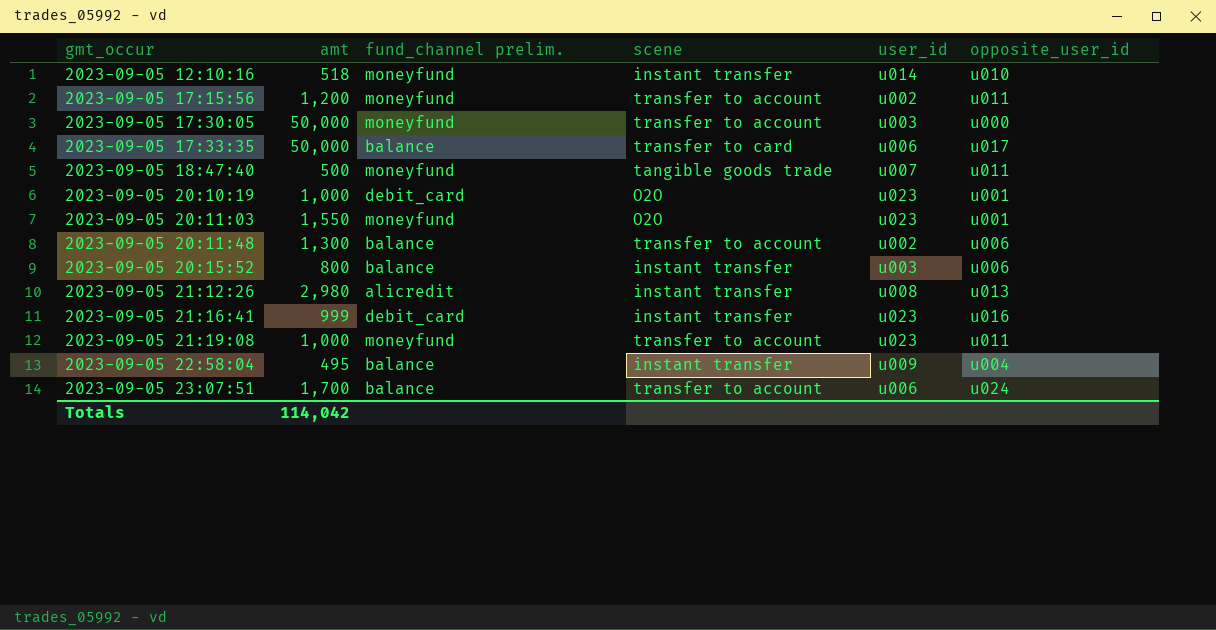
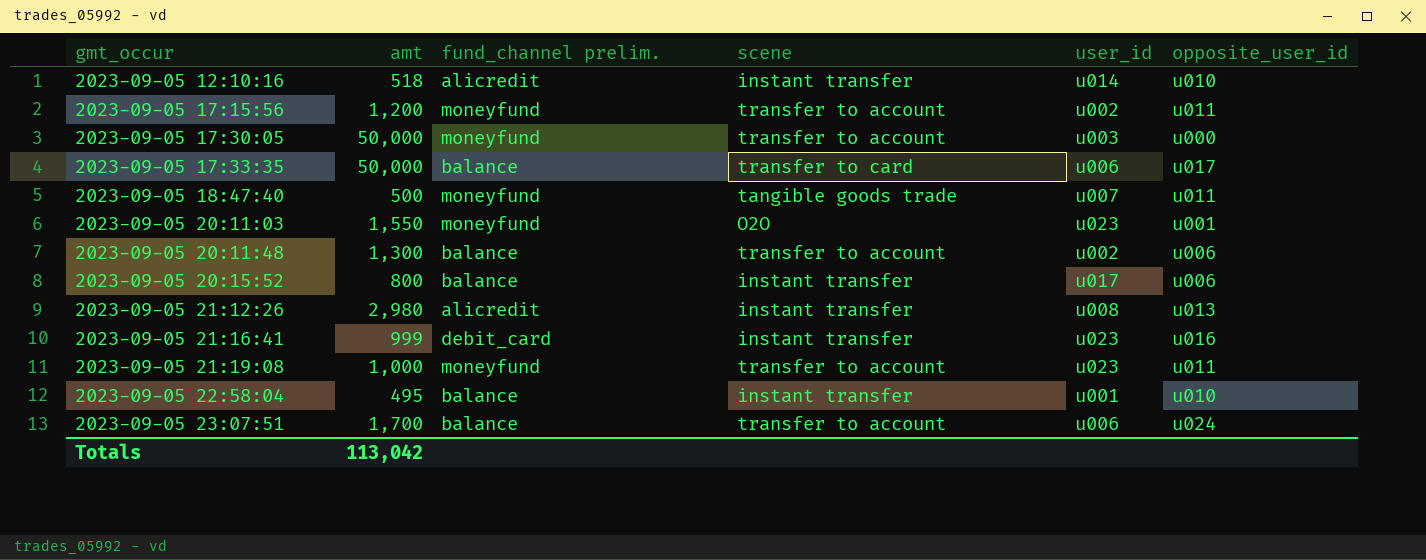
row 2023-09-05 20:10:19: 1,000 | debit_card | O2O | u023 | u001 -> none
2023-09-05 12:10:16 | fund_channel prelim.: moneyfund -> alicredit
2023-09-05 20:15:52 | user_id: u003 -> u017
2023-09-05 22:58:04 | user_id: u009 -> u001
2023-09-05 22:58:04 | opposite_user_id: u004 -> u010
Totals | amt: 114,042 -> 113,042

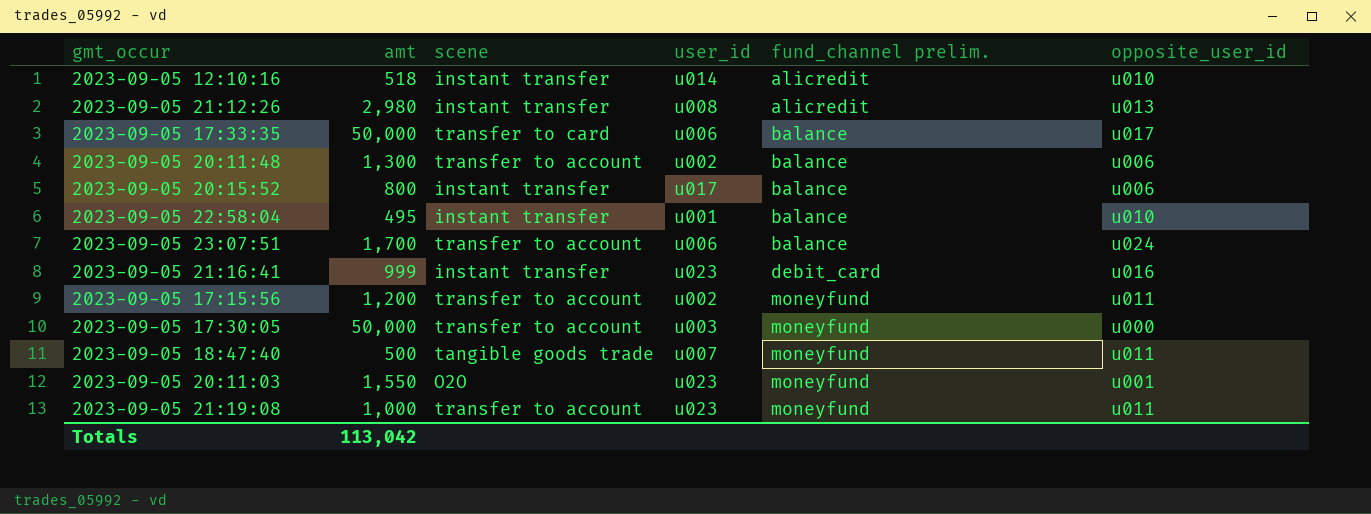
row order: gmt_occur ascending -> fund_channel prelim. ascending
column fund_channel prelim. | position: 3 -> 5

